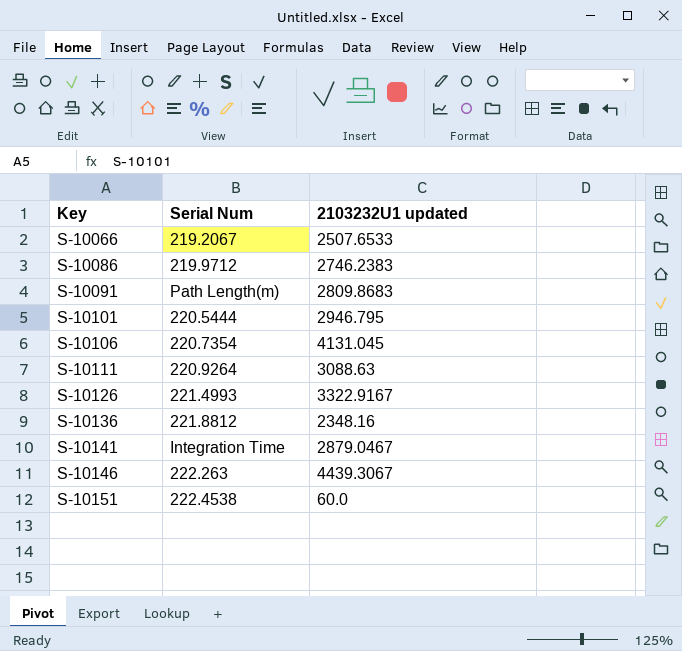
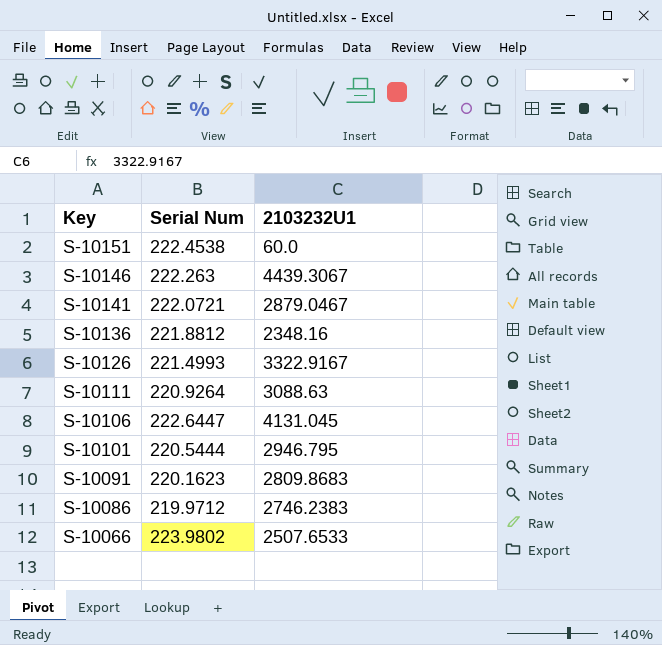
row order: Key ascending -> Key descending
column name: 2103232U1 updated -> 2103232U1
S-10141 | Serial Num: Integration Time -> 222.0721
S-10106 | Serial Num: 220.7354 -> 222.6447
S-10091 | Serial Num: Path Length(m) -> 220.1623
S-10066 | Serial Num: 219.2067 -> 223.9802

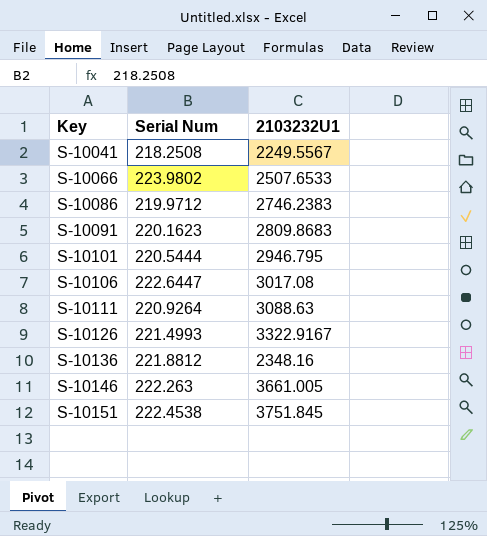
row order: Key descending -> Key ascending
row S-10141: 222.0721 | 2879.0467 -> none
row S-10041: none -> 218.2508 | 2249.5567
S-10106 | 2103232U1: 4131.045 -> 3017.08
S-10146 | 2103232U1: 4439.3067 -> 3661.005
S-10151 | 2103232U1: 60.0 -> 3751.845

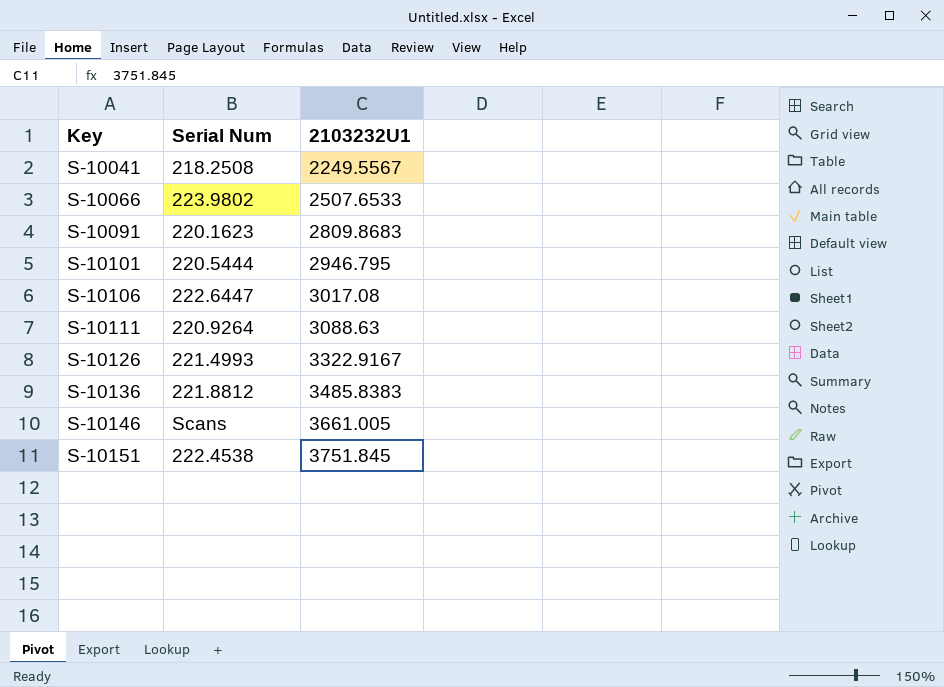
row S-10086: 219.9712 | 2746.2383 -> none
S-10136 | 2103232U1: 2348.16 -> 3485.8383
S-10146 | Serial Num: 222.263 -> Scans

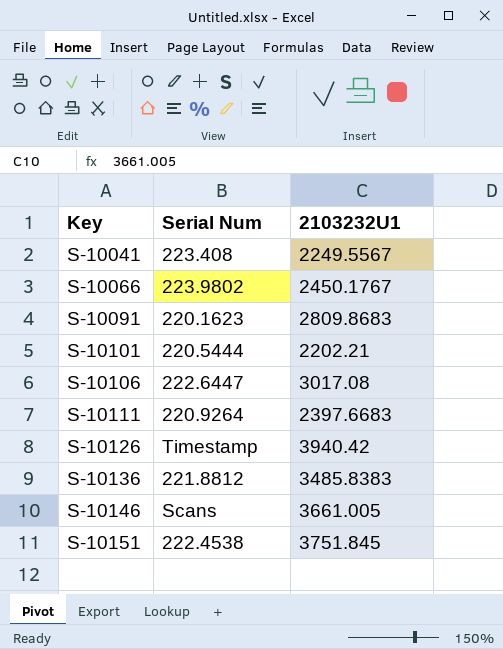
S-10041 | Serial Num: 218.2508 -> 223.408
S-10066 | 2103232U1: 2507.6533 -> 2450.1767
S-10101 | 2103232U1: 2946.795 -> 2202.21
S-10111 | 2103232U1: 3088.63 -> 2397.6683
S-10126 | Serial Num: 221.4993 -> Timestamp
S-10126 | 2103232U1: 3322.9167 -> 3940.42

